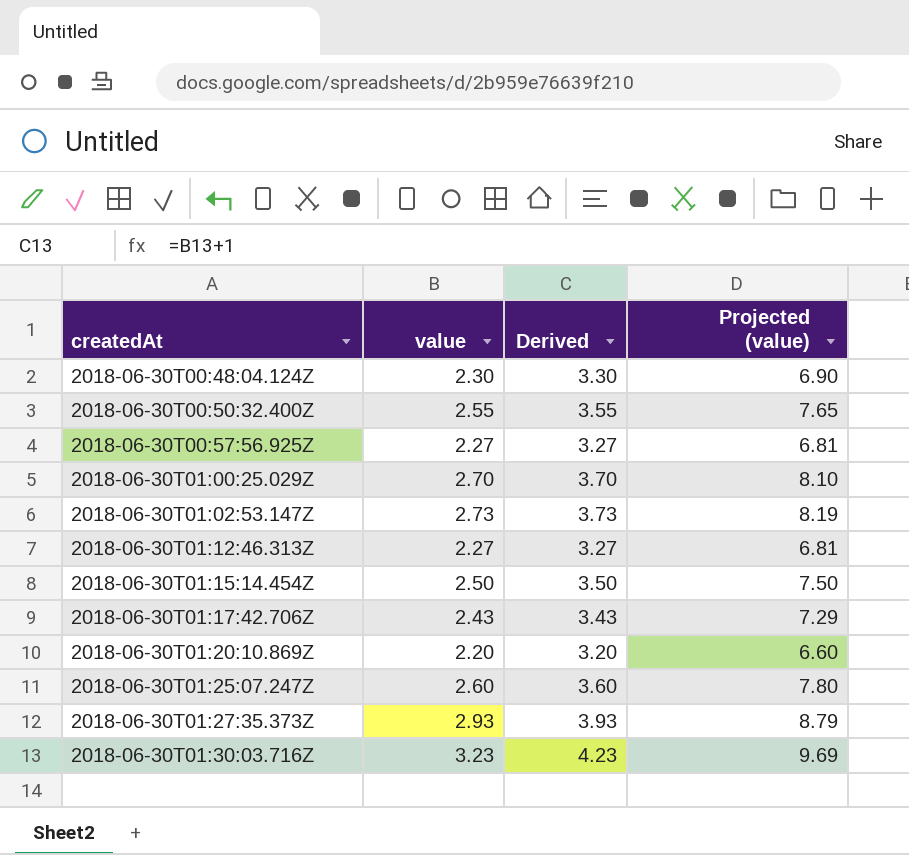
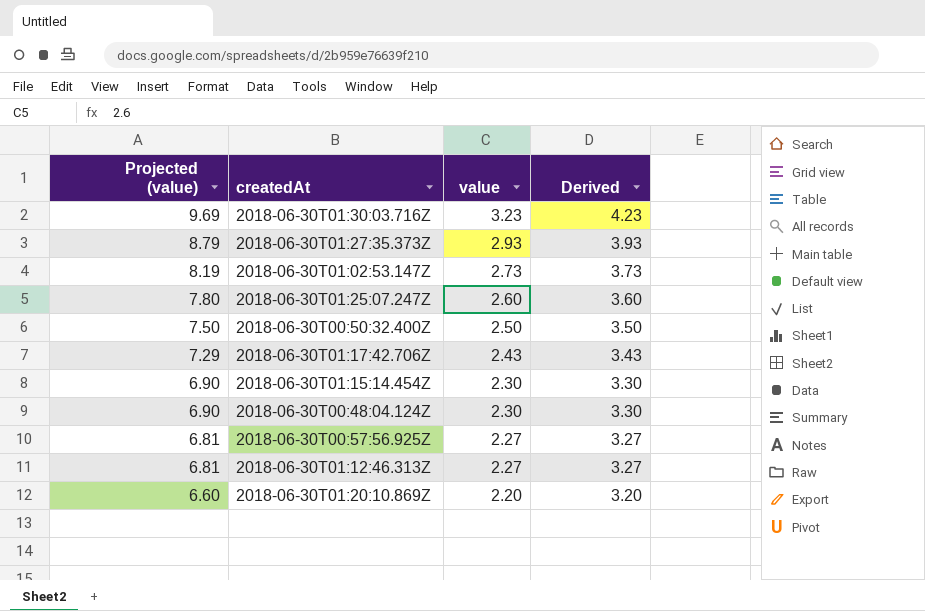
row order: createdAt ascending -> Projected (value) descending
column Projected (value) | position: 4 -> 1
row 2018-06-30T01:00:25.029Z: 2.70 | 3.70 | 8.10 -> none
2018-06-30T00:50:32.400Z | Projected (value): 7.65 -> 7.50
2018-06-30T00:50:32.400Z | value: 2.55 -> 2.50
2018-06-30T00:50:32.400Z | Derived: 3.55 -> 3.50
2018-06-30T01:15:14.454Z | Projected (value): 7.50 -> 6.90
2018-06-30T01:15:14.454Z | value: 2.50 -> 2.30
2018-06-30T01:15:14.454Z | Derived: 3.50 -> 3.30

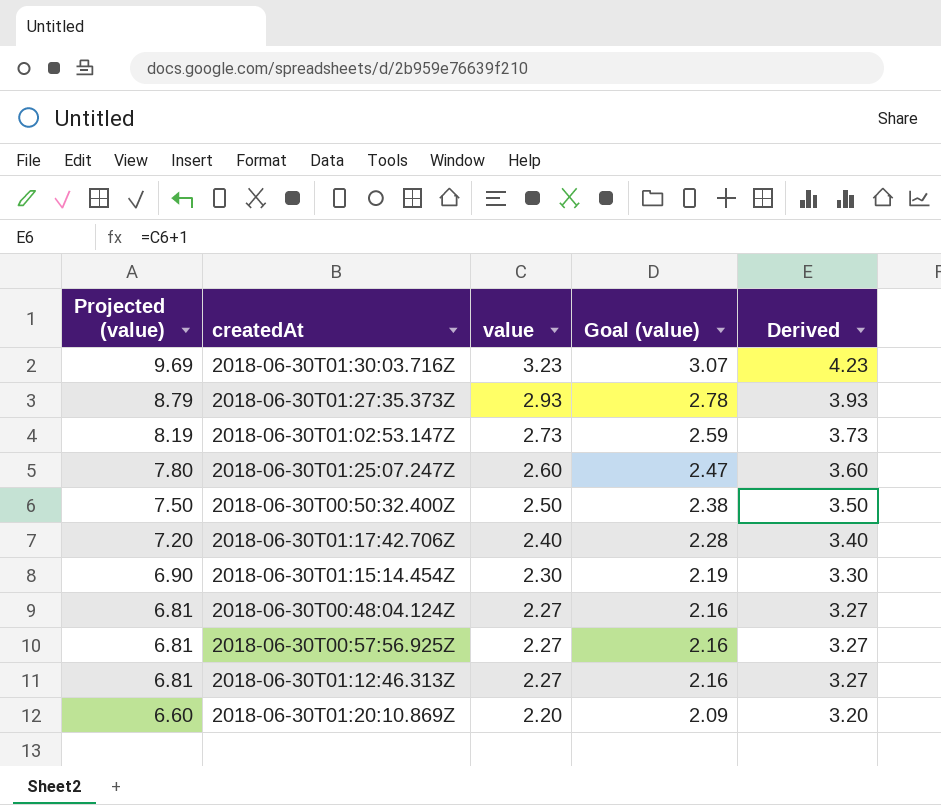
column Goal (value) | formula: none -> [value] * 0.95
2018-06-30T01:17:42.706Z | Projected (value): 7.29 -> 7.20
2018-06-30T01:17:42.706Z | value: 2.43 -> 2.40
2018-06-30T01:17:42.706Z | Derived: 3.43 -> 3.40
2018-06-30T00:48:04.124Z | Projected (value): 6.90 -> 6.81
2018-06-30T00:48:04.124Z | value: 2.30 -> 2.27
2018-06-30T00:48:04.124Z | Derived: 3.30 -> 3.27

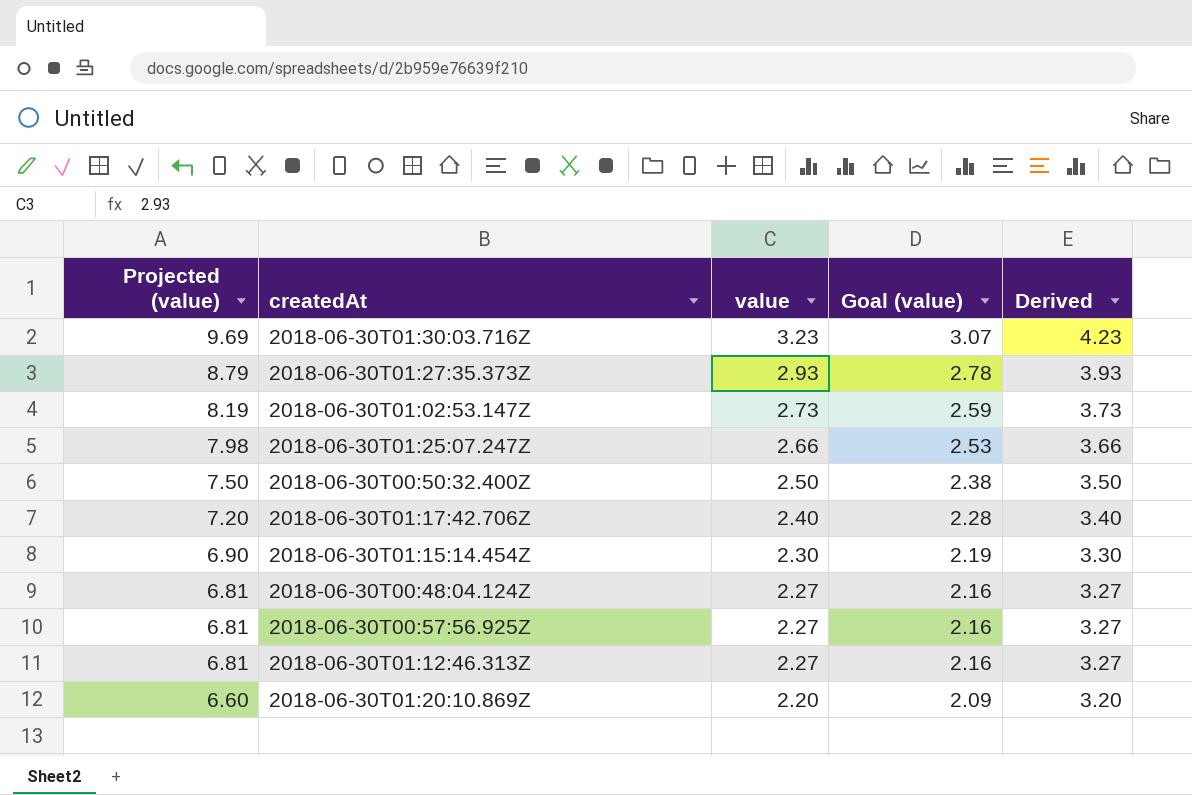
2018-06-30T01:25:07.247Z | Projected (value): 7.80 -> 7.98
2018-06-30T01:25:07.247Z | value: 2.60 -> 2.66
2018-06-30T01:25:07.247Z | Goal (value): 2.47 -> 2.53
2018-06-30T01:25:07.247Z | Derived: 3.60 -> 3.66

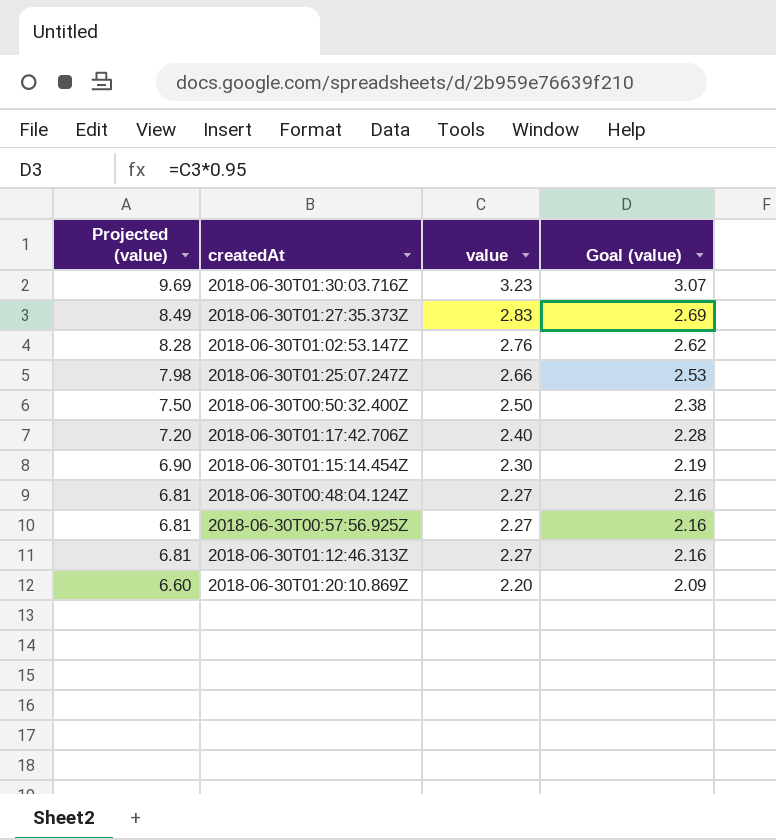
column Derived | formula: [value] + 1 -> none
2018-06-30T01:27:35.373Z | Projected (value): 8.79 -> 8.49
2018-06-30T01:27:35.373Z | value: 2.93 -> 2.83
2018-06-30T01:27:35.373Z | Goal (value): 2.78 -> 2.69
2018-06-30T01:02:53.147Z | Projected (value): 8.19 -> 8.28
2018-06-30T01:02:53.147Z | value: 2.73 -> 2.76
2018-06-30T01:02:53.147Z | Goal (value): 2.59 -> 2.62

